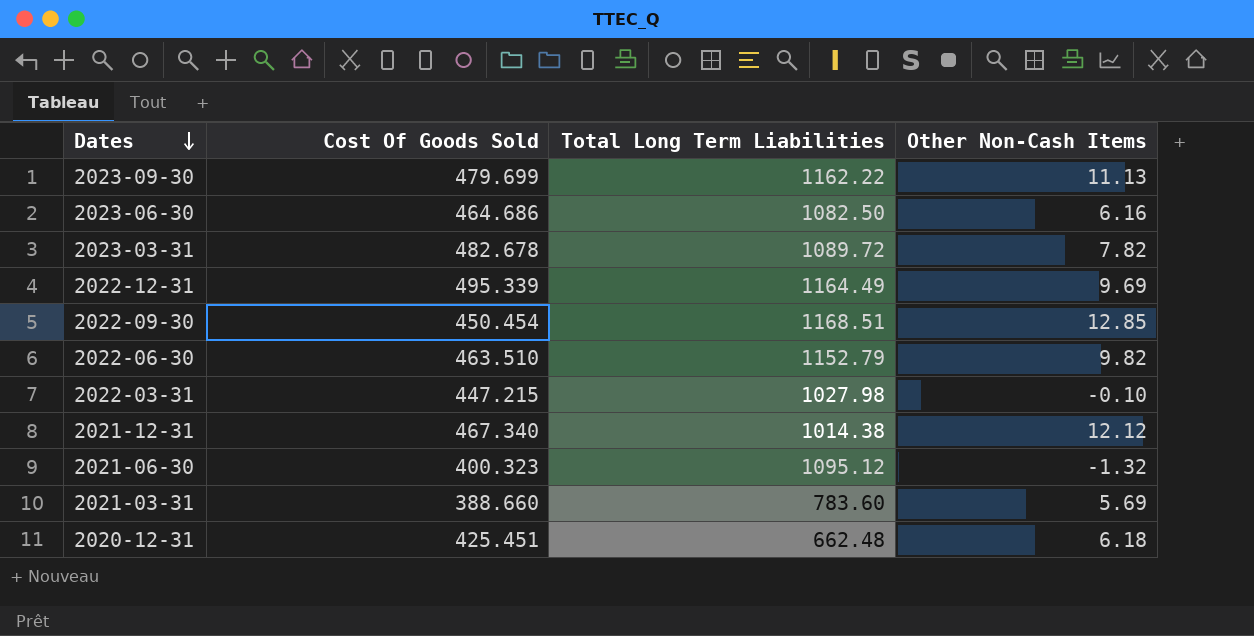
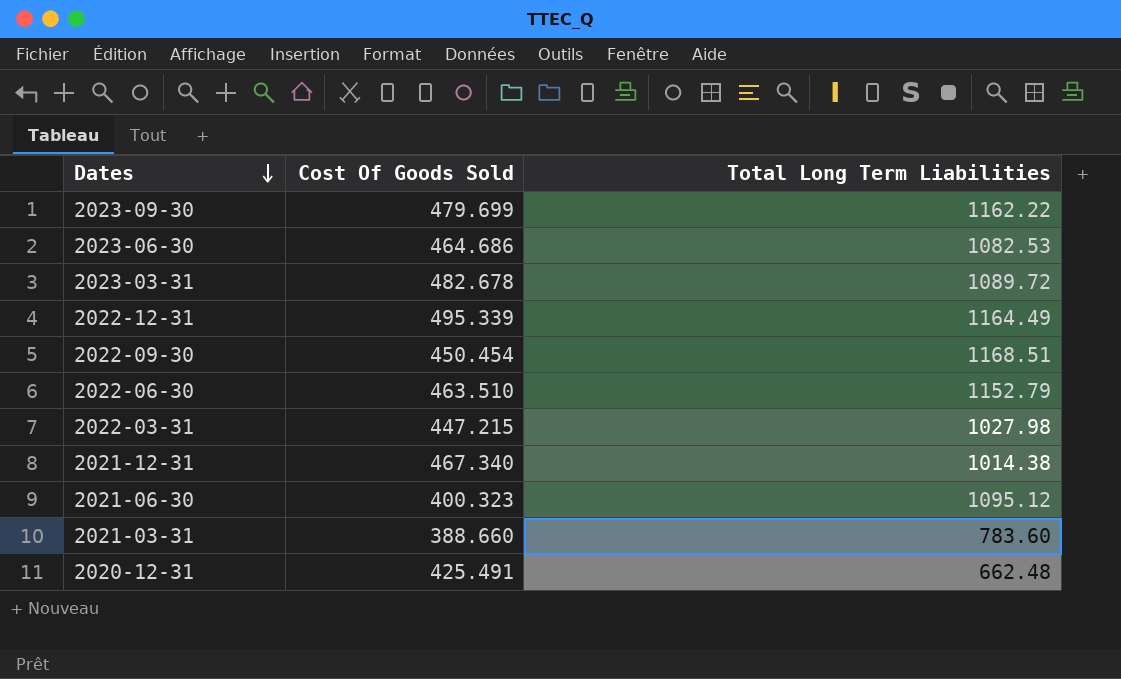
column Other Non-Cash Items | position: 4 -> none
2023-06-30 | Total Long Term Liabilities: 1082.50 -> 1082.53
2020-12-31 | Cost Of Goods Sold: 425.451 -> 425.491

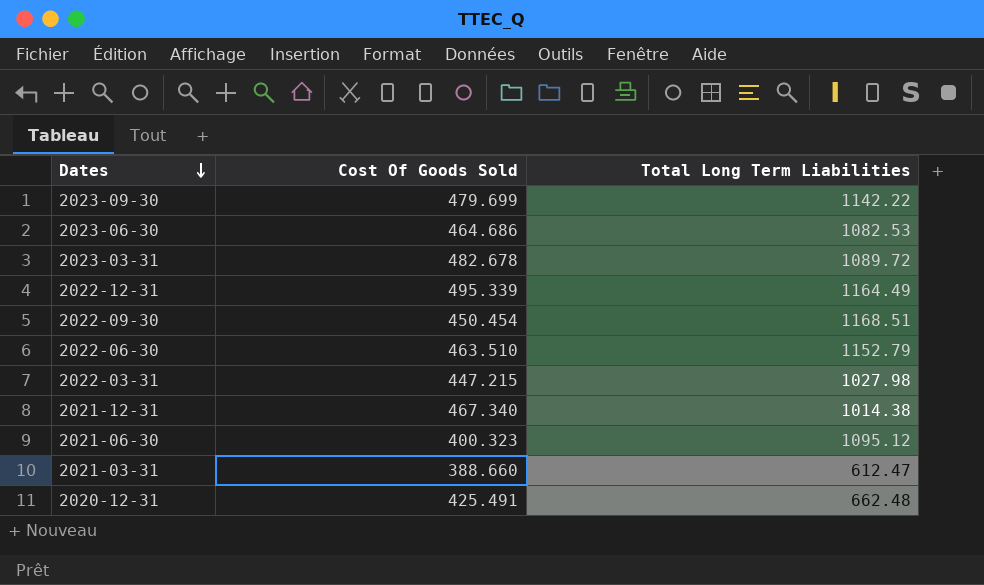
2023-09-30 | Total Long Term Liabilities: 1162.22 -> 1142.22
2021-03-31 | Total Long Term Liabilities: 783.60 -> 612.47

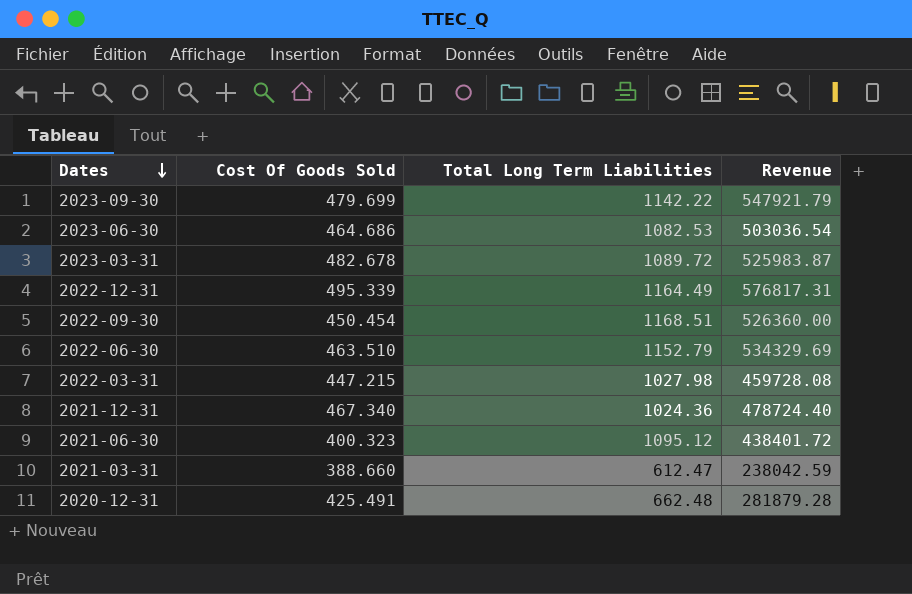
column Revenue | formula: none -> [Cost Of Goods Sold] * [Total Long Term Liabilities]
2021-12-31 | Total Long Term Liabilities: 1014.38 -> 1024.36

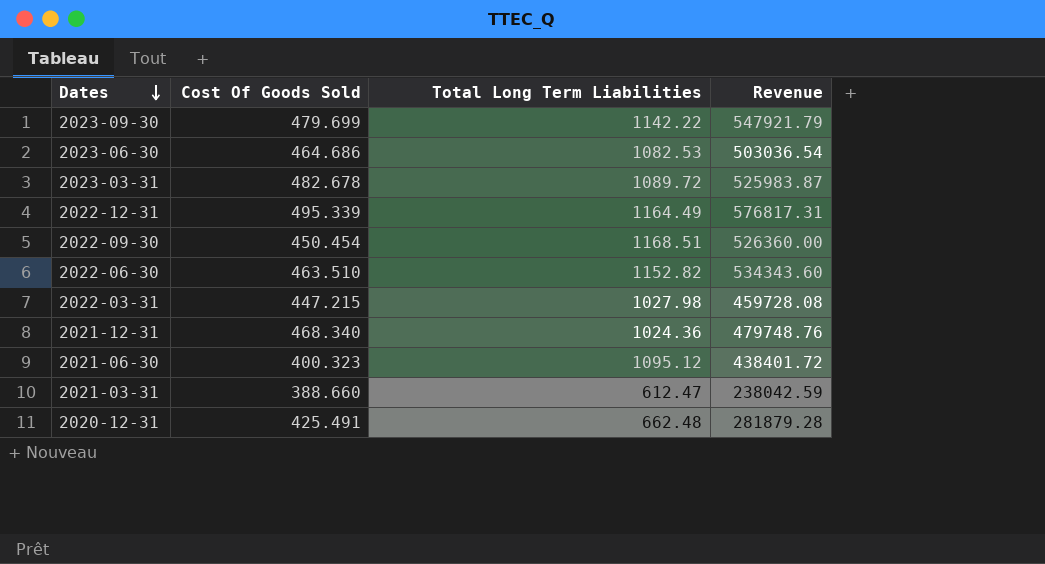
2022-06-30 | Total Long Term Liabilities: 1152.79 -> 1152.82
2022-06-30 | Revenue: 534329.69 -> 534343.60
2021-12-31 | Cost Of Goods Sold: 467.340 -> 468.340
2021-12-31 | Revenue: 478724.40 -> 479748.76

